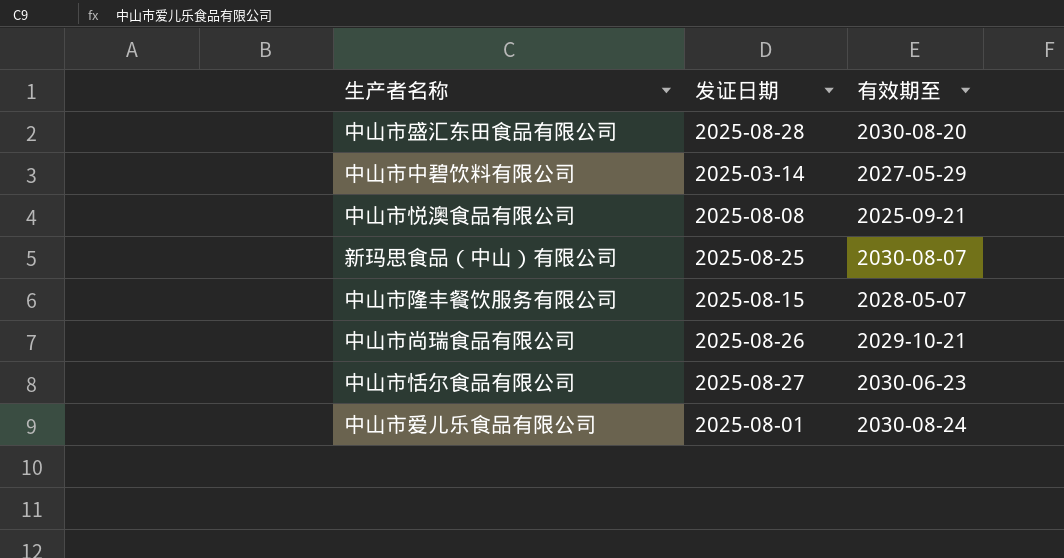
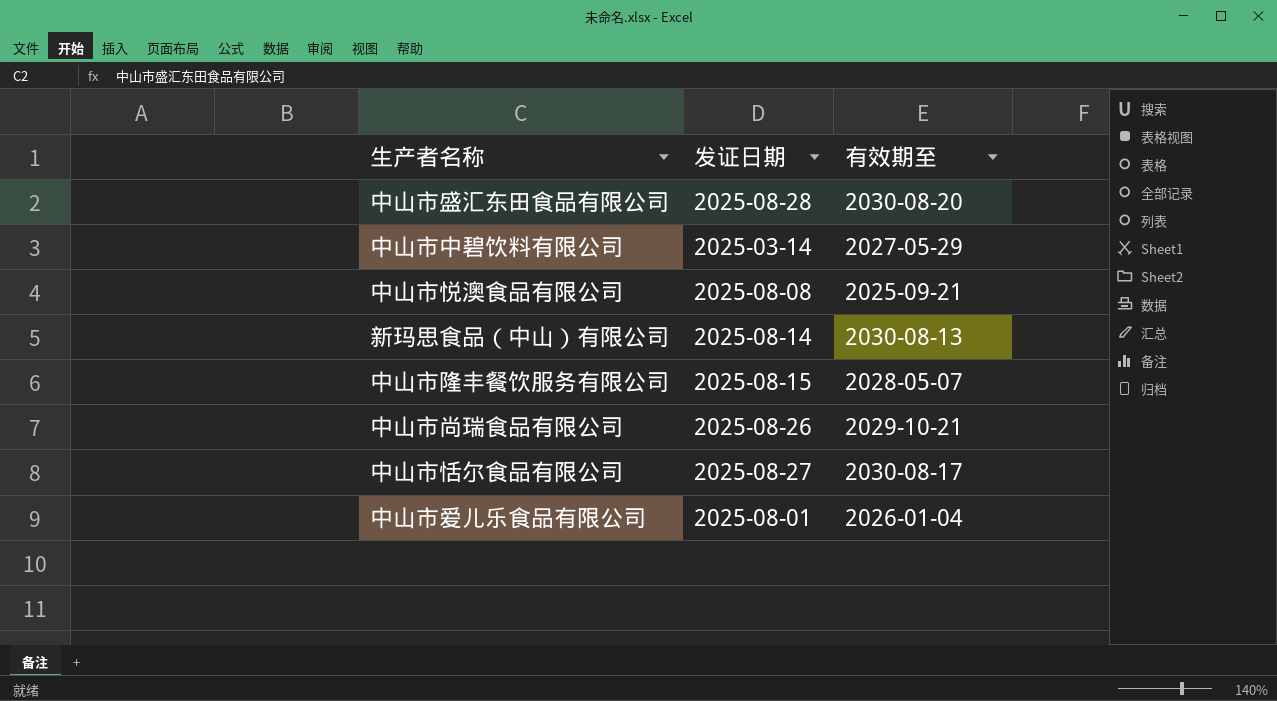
新玛思食品（中山）有限公司 | 发证日期: 2025-08-25 -> 2025-08-14
新玛思食品（中山）有限公司 | 有效期至: 2030-08-07 -> 2030-08-13
中山市恬尔食品有限公司 | 有效期至: 2030-06-23 -> 2030-08-17
中山市爱儿乐食品有限公司 | 有效期至: 2030-08-24 -> 2026-01-04

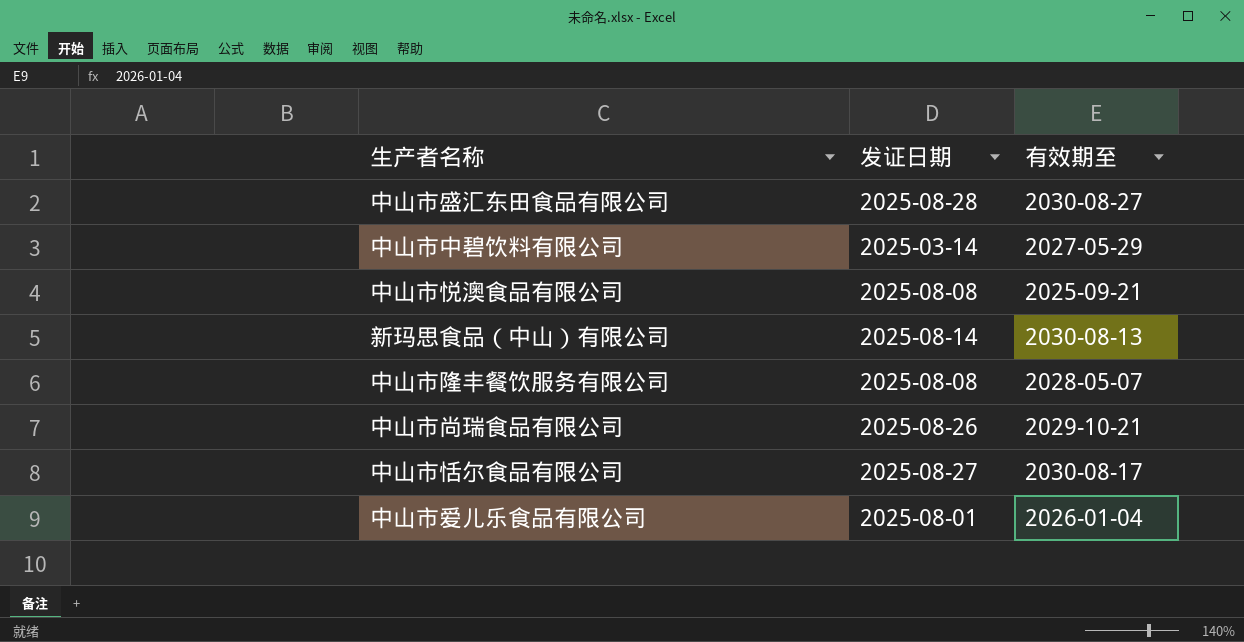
中山市盛汇东田食品有限公司 | 有效期至: 2030-08-20 -> 2030-08-27
中山市隆丰餐饮服务有限公司 | 发证日期: 2025-08-15 -> 2025-08-08

